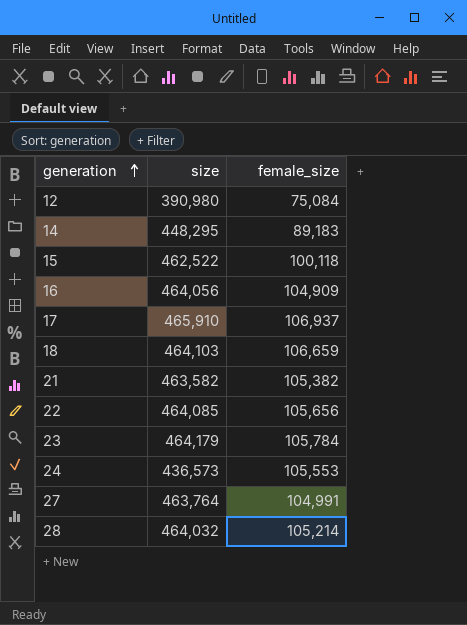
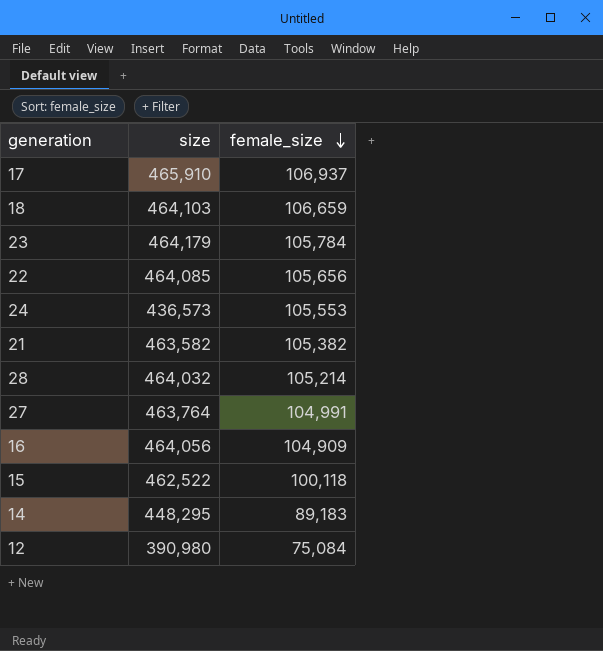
row order: generation ascending -> female_size descending

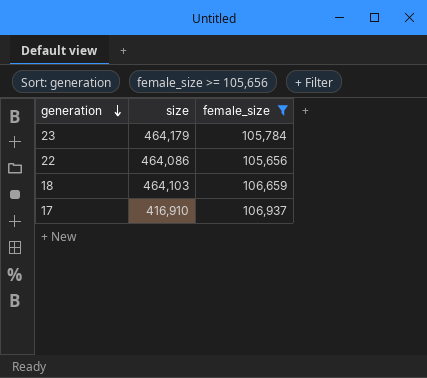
filter: none -> female_size >= 105,656
row order: female_size descending -> generation descending
22 | size: 464,085 -> 464,086
17 | size: 465,910 -> 416,910

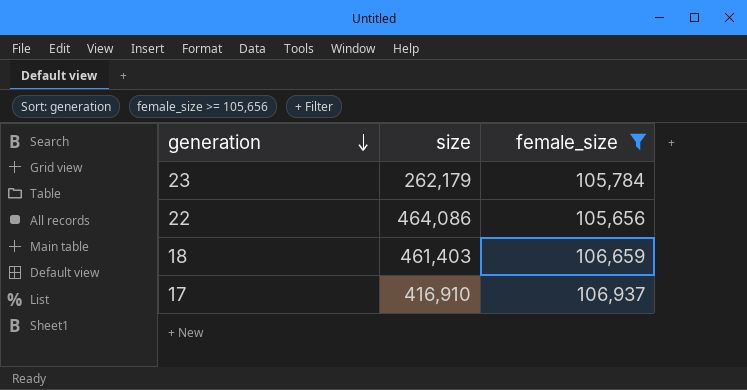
23 | size: 464,179 -> 262,179
18 | size: 464,103 -> 461,403

